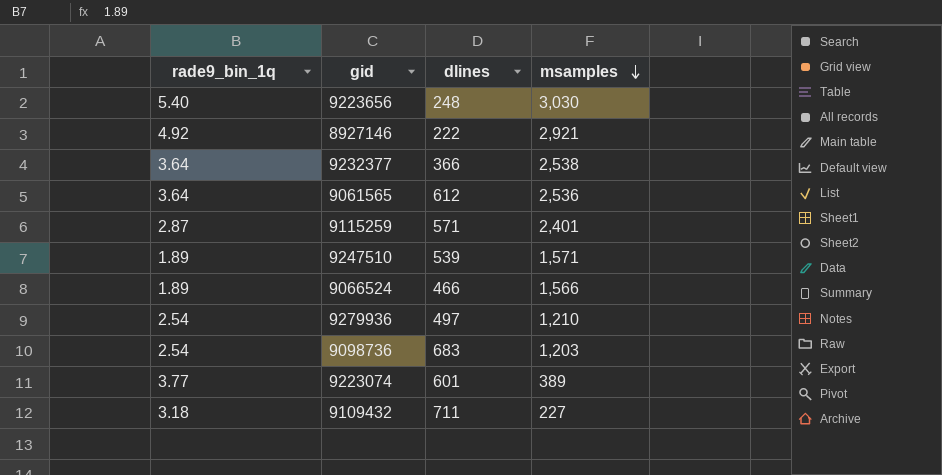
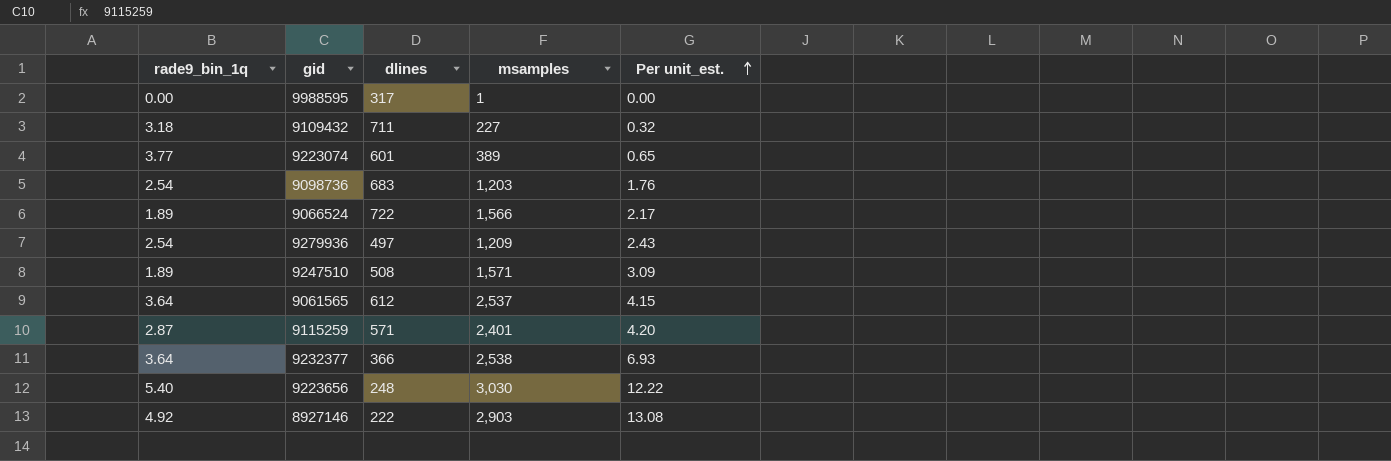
row order: msamples descending -> Per unit_est. ascending
column Per unit_est. | formula: none -> [msamples] / [dlines]
row 9988595: none -> 0.00 | 317 | 1 | 0.00
9066524 | dlines: 466 -> 722
9279936 | msamples: 1,210 -> 1,209
9247510 | dlines: 539 -> 508
9061565 | msamples: 2,536 -> 2,537
8927146 | msamples: 2,921 -> 2,903

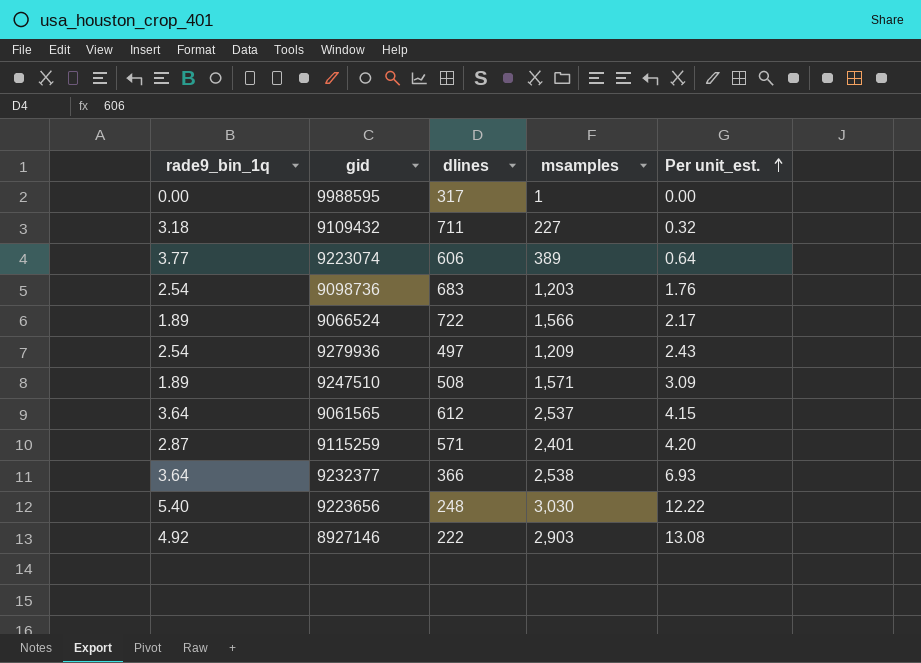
9223074 | dlines: 601 -> 606
9223074 | Per unit_est.: 0.65 -> 0.64

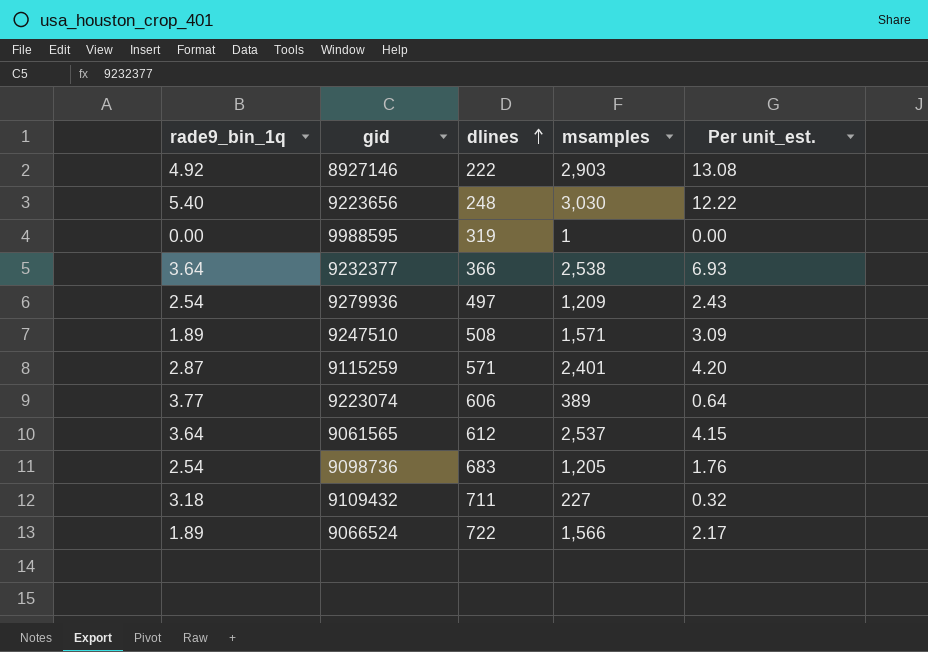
row order: Per unit_est. ascending -> dlines ascending
9988595 | dlines: 317 -> 319
9098736 | msamples: 1,203 -> 1,205

